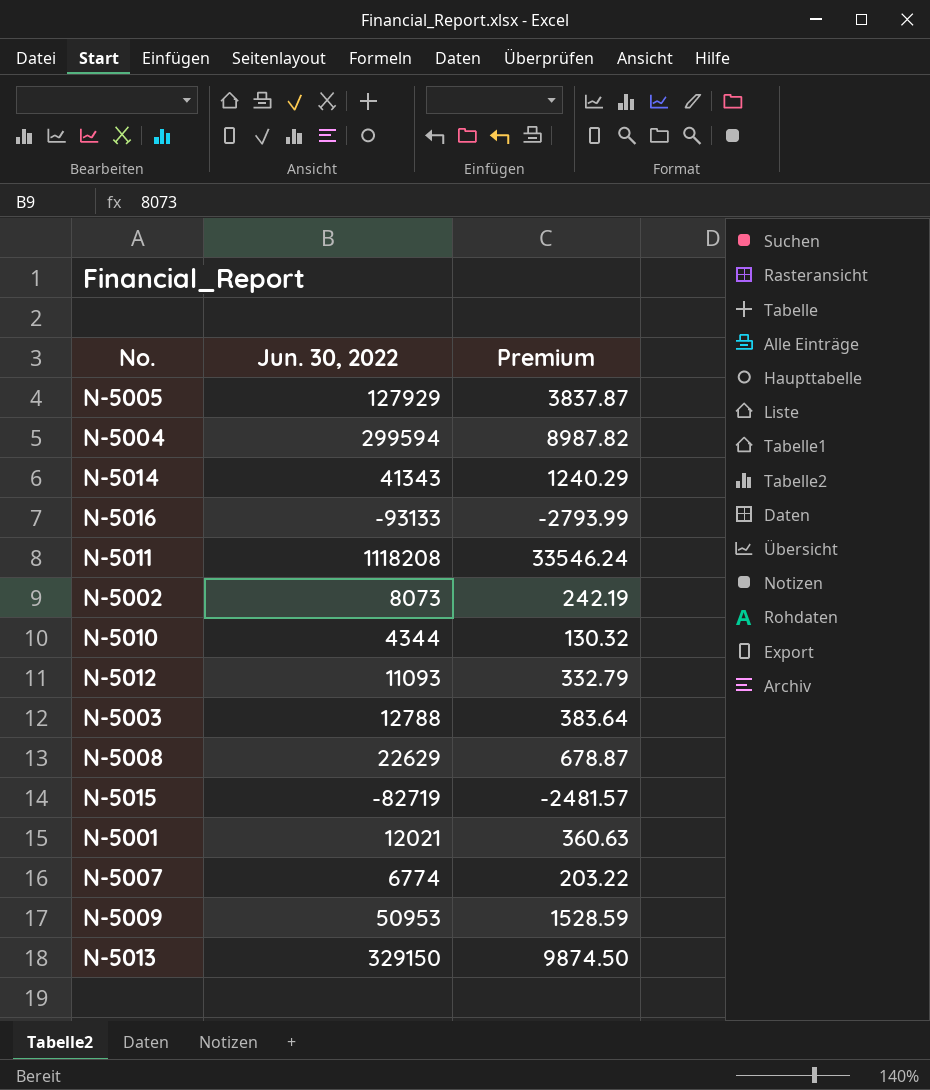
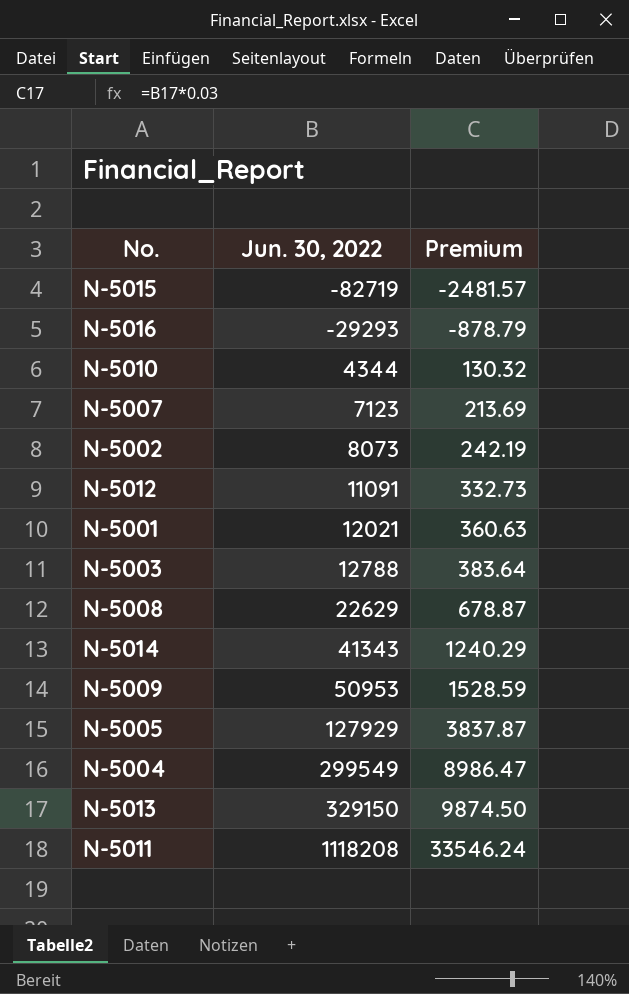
row order: none -> Jun. 30, 2022 ascending
N-5016 | Jun. 30, 2022: -93133 -> -29293
N-5016 | Premium: -2793.99 -> -878.79
N-5007 | Jun. 30, 2022: 6774 -> 7123
N-5007 | Premium: 203.22 -> 213.69
N-5012 | Jun. 30, 2022: 11093 -> 11091
N-5012 | Premium: 332.79 -> 332.73
N-5004 | Jun. 30, 2022: 299594 -> 299549
N-5004 | Premium: 8987.82 -> 8986.47

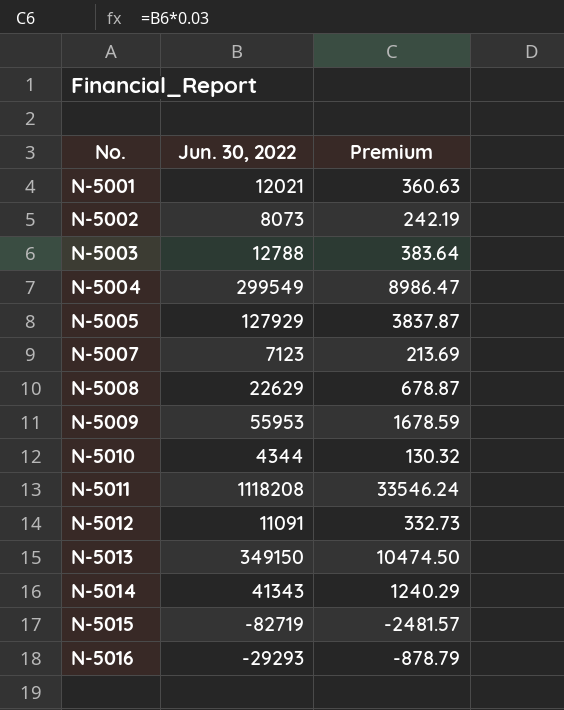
row order: Jun. 30, 2022 ascending -> No. ascending
N-5009 | Jun. 30, 2022: 50953 -> 55953
N-5009 | Premium: 1528.59 -> 1678.59
N-5013 | Jun. 30, 2022: 329150 -> 349150
N-5013 | Premium: 9874.50 -> 10474.50

